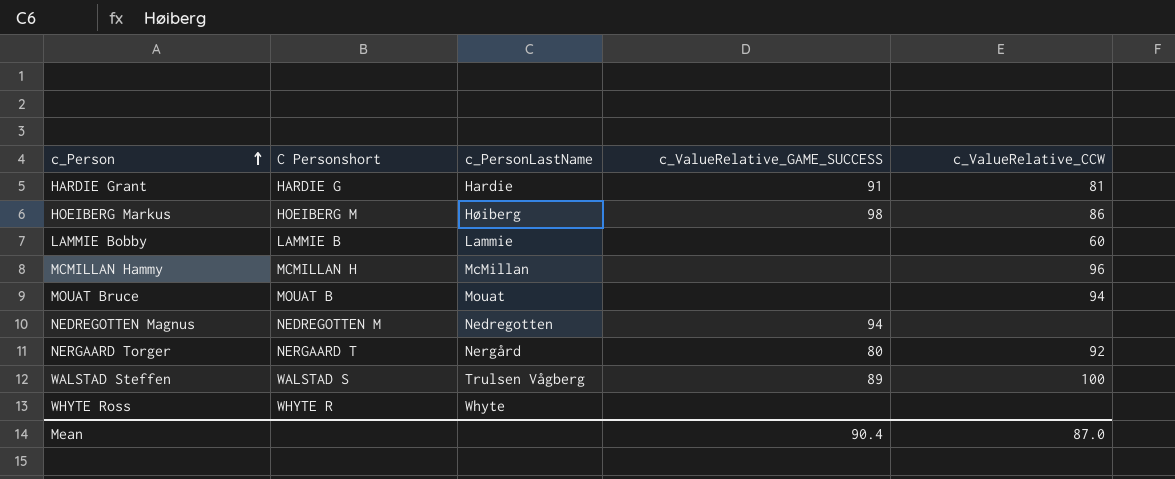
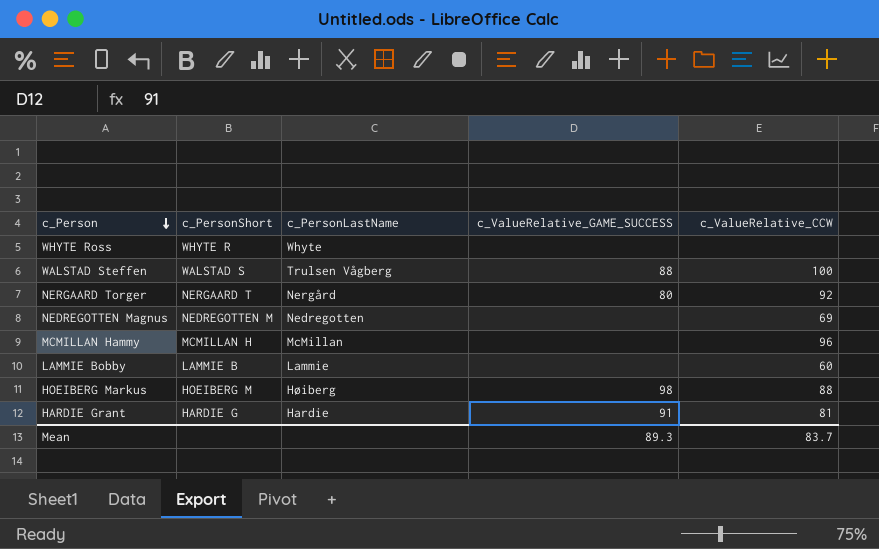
row order: c_Person ascending -> c_Person descending
column name: C Personshort -> c_PersonShort
row MOUAT Bruce: MOUAT B | Mouat | none | 94 -> none
WALSTAD Steffen | c_ValueRelative_GAME_SUCCESS: 89 -> 88
NEDREGOTTEN Magnus | c_ValueRelative_GAME_SUCCESS: 94 -> none
NEDREGOTTEN Magnus | c_ValueRelative_CCW: none -> 69
HOEIBERG Markus | c_ValueRelative_CCW: 86 -> 88
Mean | c_ValueRelative_GAME_SUCCESS: 90.4 -> 89.3
Mean | c_ValueRelative_CCW: 87.0 -> 83.7

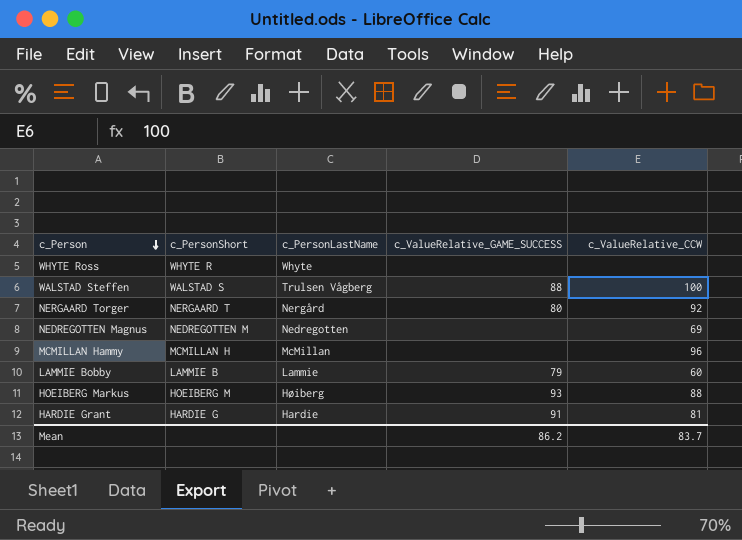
LAMMIE Bobby | c_ValueRelative_GAME_SUCCESS: none -> 79
HOEIBERG Markus | c_ValueRelative_GAME_SUCCESS: 98 -> 93
Mean | c_ValueRelative_GAME_SUCCESS: 89.3 -> 86.2

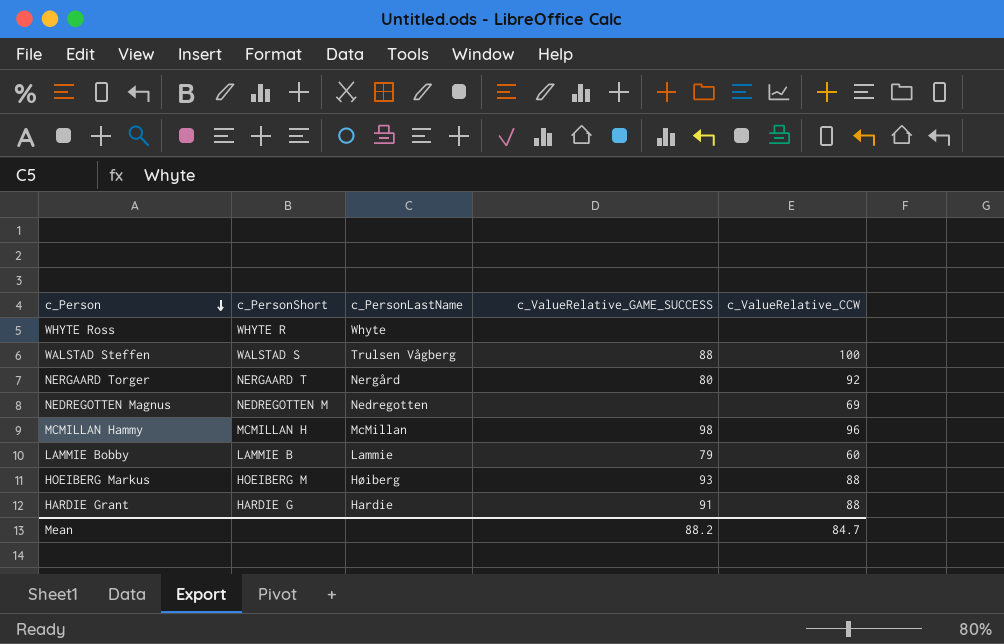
MCMILLAN Hammy | c_ValueRelative_GAME_SUCCESS: none -> 98
HARDIE Grant | c_ValueRelative_CCW: 81 -> 88
Mean | c_ValueRelative_GAME_SUCCESS: 86.2 -> 88.2
Mean | c_ValueRelative_CCW: 83.7 -> 84.7

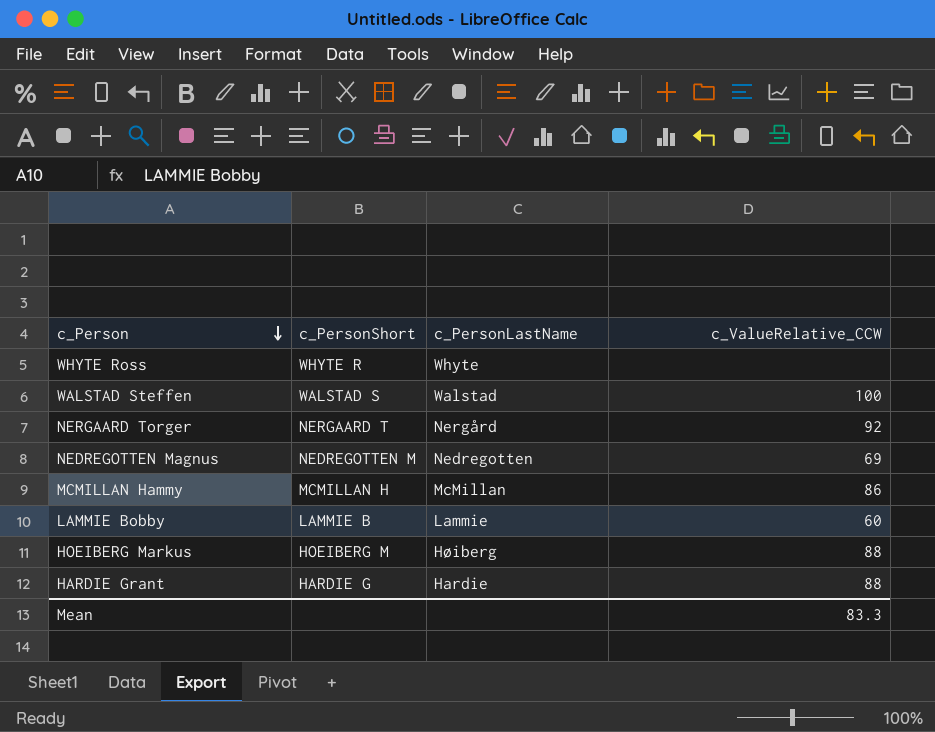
column c_ValueRelative_GAME_SUCCESS | position: 4 -> none
WALSTAD Steffen | c_PersonLastName: Trulsen Vågberg -> Walstad
MCMILLAN Hammy | c_ValueRelative_CCW: 96 -> 86
Mean | c_ValueRelative_CCW: 84.7 -> 83.3

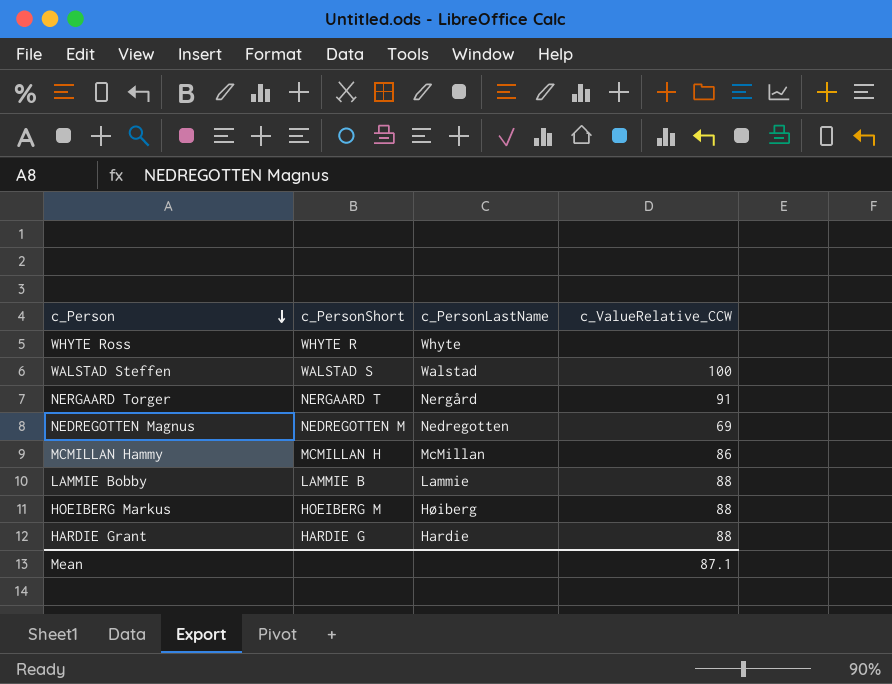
NERGAARD Torger | c_ValueRelative_CCW: 92 -> 91
LAMMIE Bobby | c_ValueRelative_CCW: 60 -> 88
Mean | c_ValueRelative_CCW: 83.3 -> 87.1

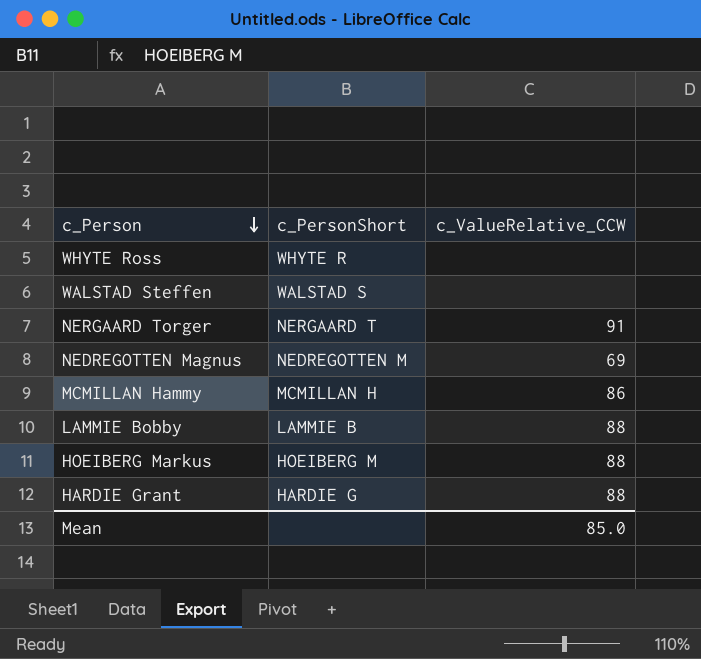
column c_PersonLastName | position: 3 -> none
WALSTAD Steffen | c_ValueRelative_CCW: 100 -> none
Mean | c_ValueRelative_CCW: 87.1 -> 85.0

